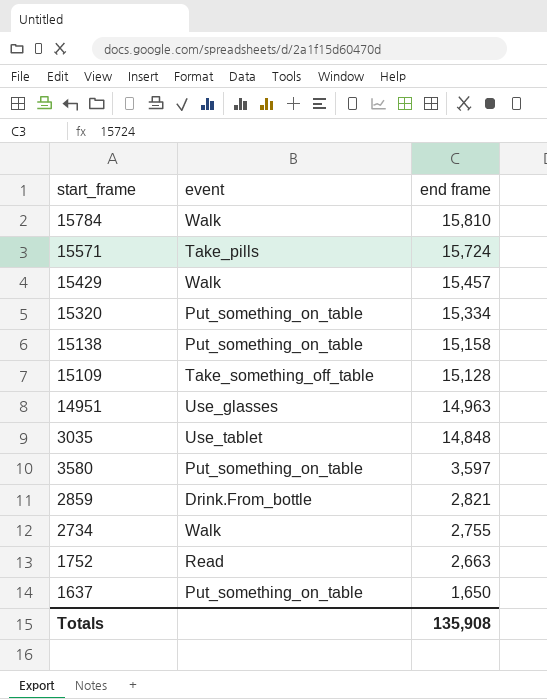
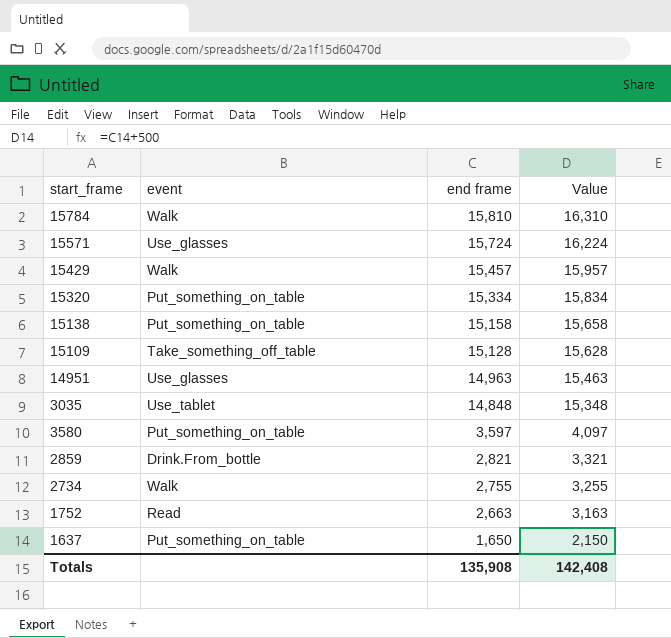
column Value | formula: none -> [end frame] + 500
15571 | event: Take_pills -> Use_glasses

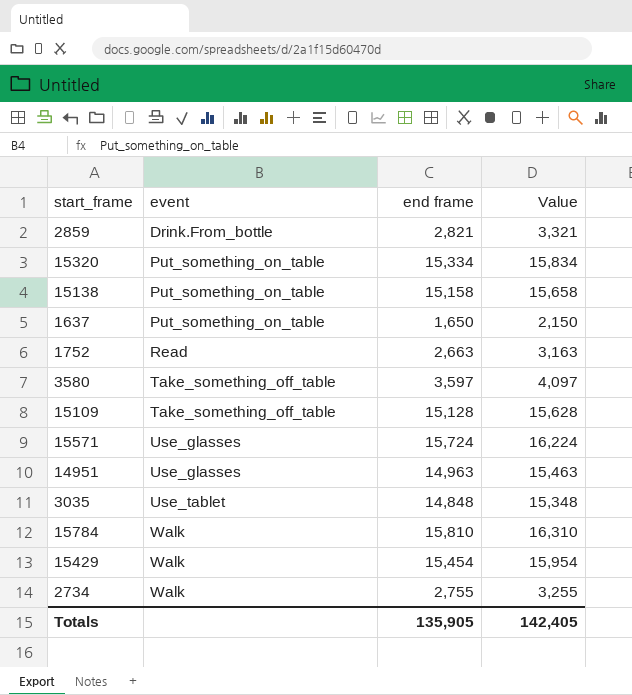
row order: end frame descending -> event ascending
3580 | event: Put_something_on_table -> Take_something_off_table
15429 | end frame: 15,457 -> 15,454
15429 | Value: 15,957 -> 15,954
Totals | end frame: 135,908 -> 135,905
Totals | Value: 142,408 -> 142,405

